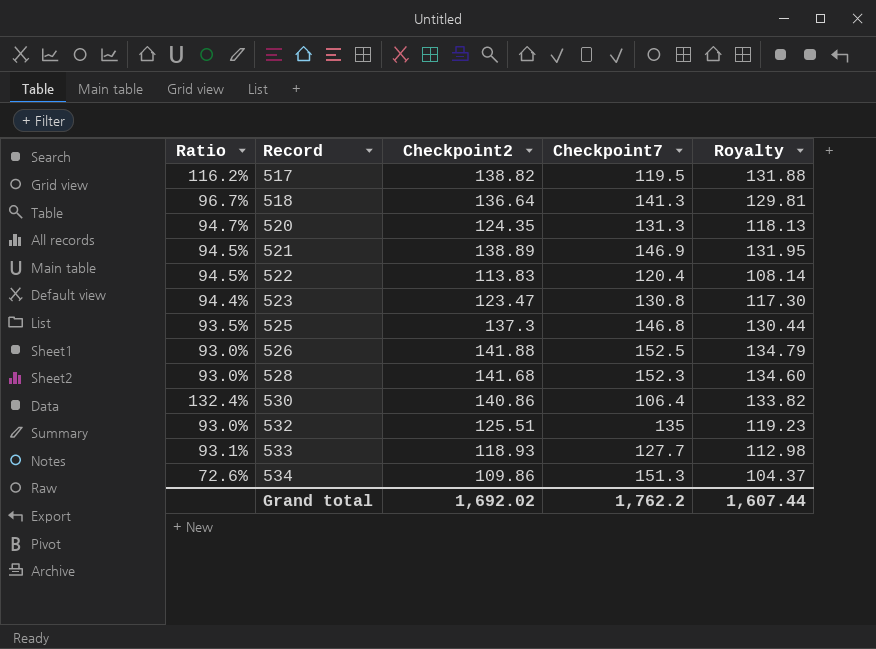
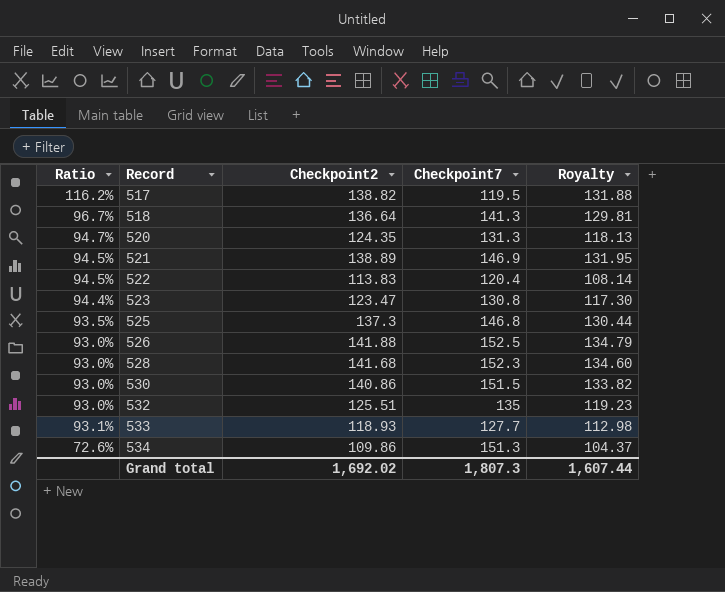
530 | Ratio: 132.4% -> 93.0%
530 | Checkpoint7: 106.4 -> 151.5
Grand total | Checkpoint7: 1,762.2 -> 1,807.3

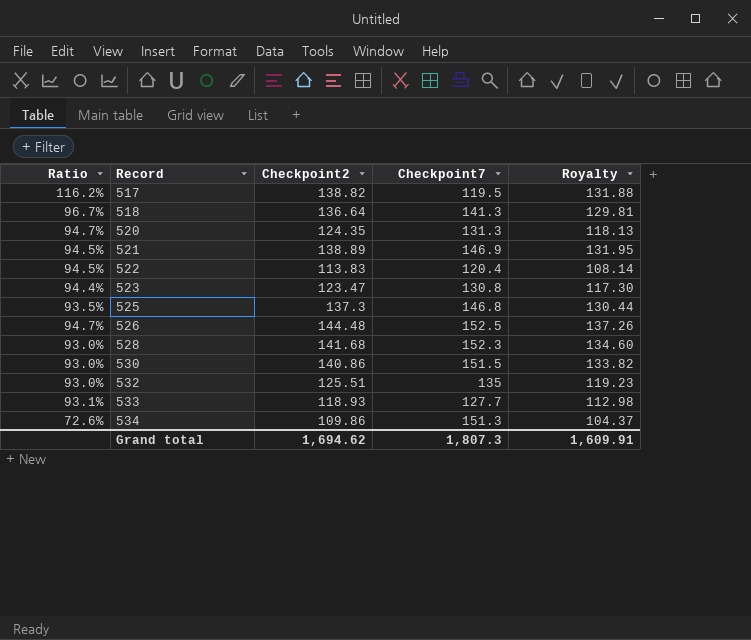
526 | Ratio: 93.0% -> 94.7%
526 | Checkpoint2: 141.88 -> 144.48
526 | Royalty: 134.79 -> 137.26
Grand total | Checkpoint2: 1,692.02 -> 1,694.62
Grand total | Royalty: 1,607.44 -> 1,609.91

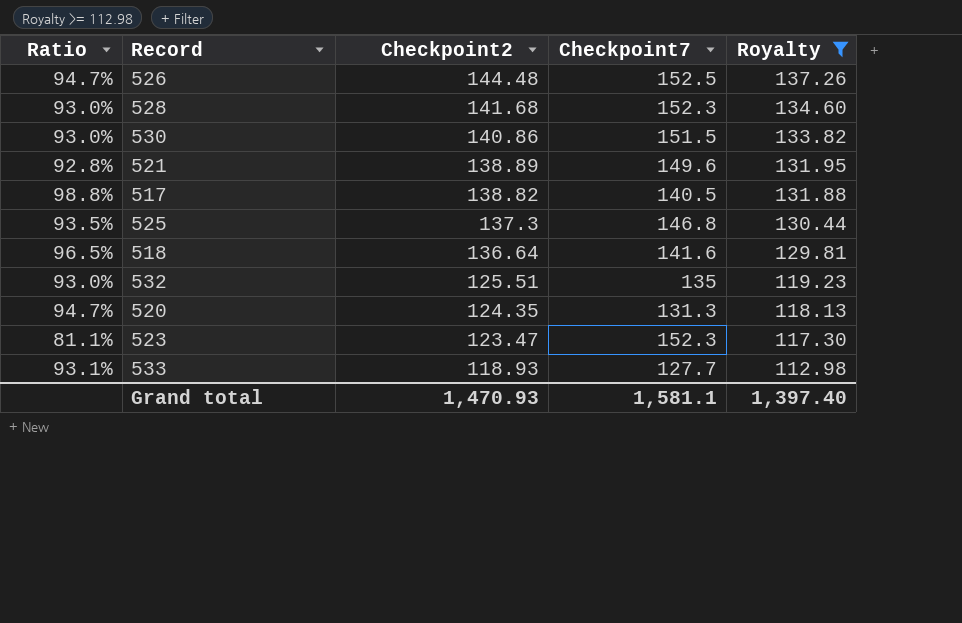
filter: none -> Royalty >= 112.98
row order: Record ascending -> Checkpoint2 descending
521 | Ratio: 94.5% -> 92.8%
521 | Checkpoint7: 146.9 -> 149.6
517 | Ratio: 116.2% -> 98.8%
517 | Checkpoint7: 119.5 -> 140.5
518 | Ratio: 96.7% -> 96.5%
518 | Checkpoint7: 141.3 -> 141.6
523 | Ratio: 94.4% -> 81.1%
523 | Checkpoint7: 130.8 -> 152.3
Grand total | Checkpoint2: 1,694.62 -> 1,470.93
Grand total | Checkpoint7: 1,807.3 -> 1,581.1
Grand total | Royalty: 1,609.91 -> 1,397.40

